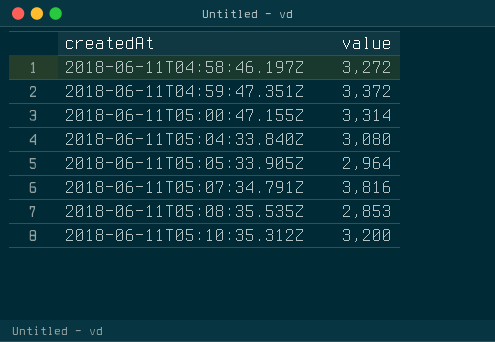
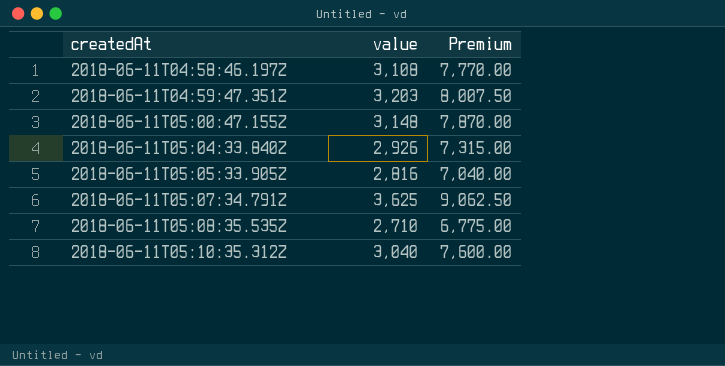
column Premium | formula: none -> [value] * 2.5
2018-06-11T04:58:46.197Z | value: 3,272 -> 3,108
2018-06-11T04:59:47.351Z | value: 3,372 -> 3,203
2018-06-11T05:00:47.155Z | value: 3,314 -> 3,148
2018-06-11T05:04:33.840Z | value: 3,080 -> 2,926
2018-06-11T05:05:33.905Z | value: 2,964 -> 2,816
2018-06-11T05:07:34.791Z | value: 3,816 -> 3,625
2018-06-11T05:08:35.535Z | value: 2,853 -> 2,710
2018-06-11T05:10:35.312Z | value: 3,200 -> 3,040

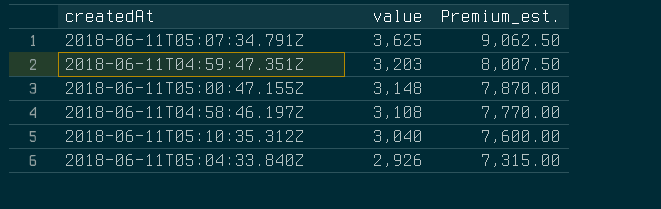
row order: createdAt ascending -> value descending
column name: Premium -> Premium_est.
row 2018-06-11T05:05:33.905Z: 2,816 | 7,040.00 -> none
row 2018-06-11T05:08:35.535Z: 2,710 | 6,775.00 -> none

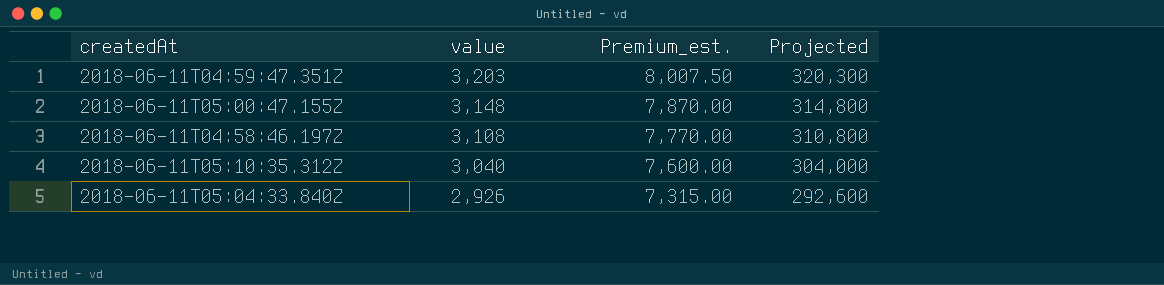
column Projected | formula: none -> [value] * 100
row 2018-06-11T05:07:34.791Z: 3,625 | 9,062.50 -> none

